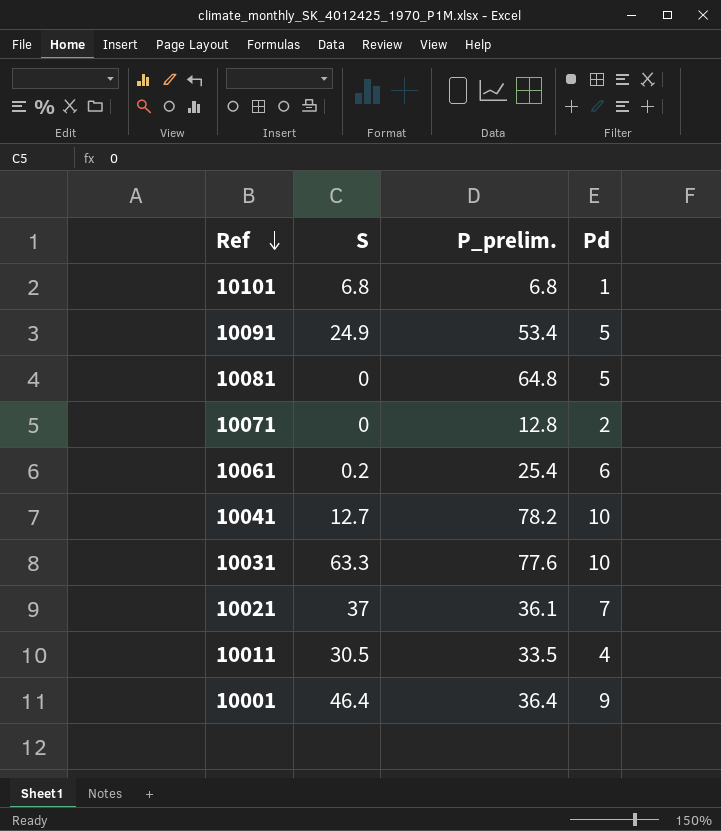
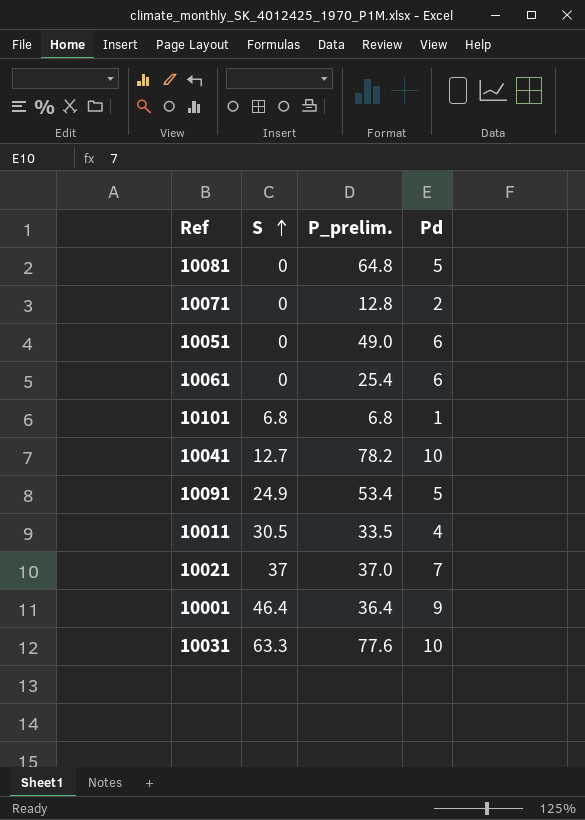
row order: Ref descending -> S ascending
row 10051: none -> 0 | 49.0 | 6
10061 | S: 0.2 -> 0
10021 | P_prelim.: 36.1 -> 37.0

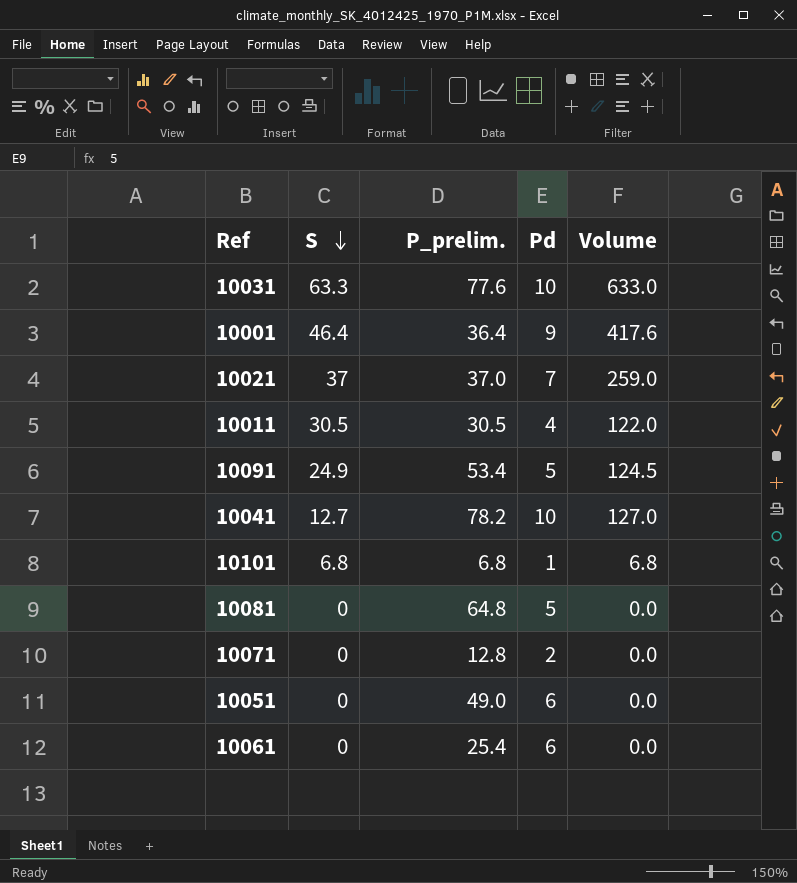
row order: S ascending -> S descending
column Volume | formula: none -> [S] * [Pd]
10011 | P_prelim.: 33.5 -> 30.5

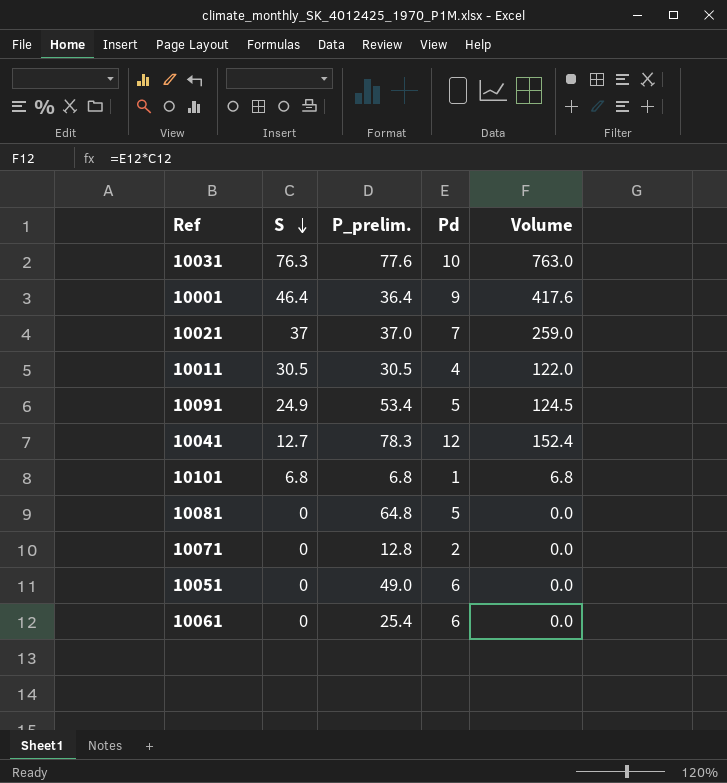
10031 | S: 63.3 -> 76.3
10031 | Volume: 633.0 -> 763.0
10041 | P_prelim.: 78.2 -> 78.3
10041 | Pd: 10 -> 12
10041 | Volume: 127.0 -> 152.4

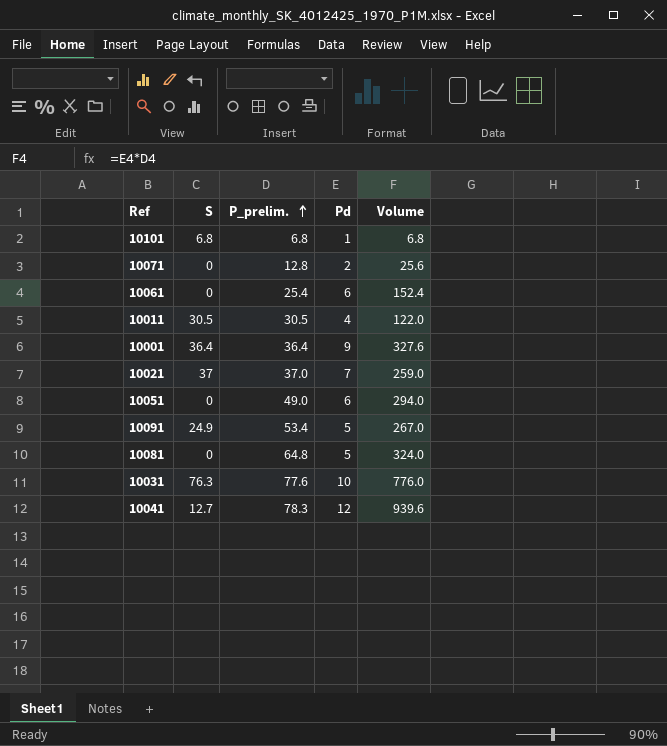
row order: S descending -> P_prelim. ascending
column Volume | formula: [S] * [Pd] -> [P_prelim.] * [Pd]
10001 | S: 46.4 -> 36.4

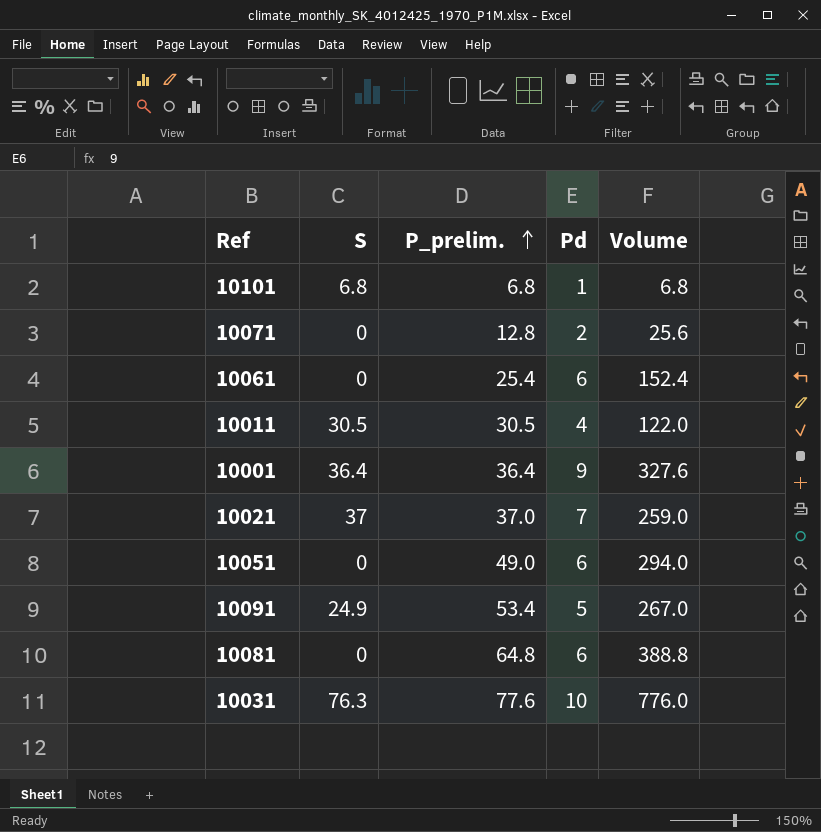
row 10041: 12.7 | 78.3 | 12 | 939.6 -> none
10081 | Pd: 5 -> 6
10081 | Volume: 324.0 -> 388.8

